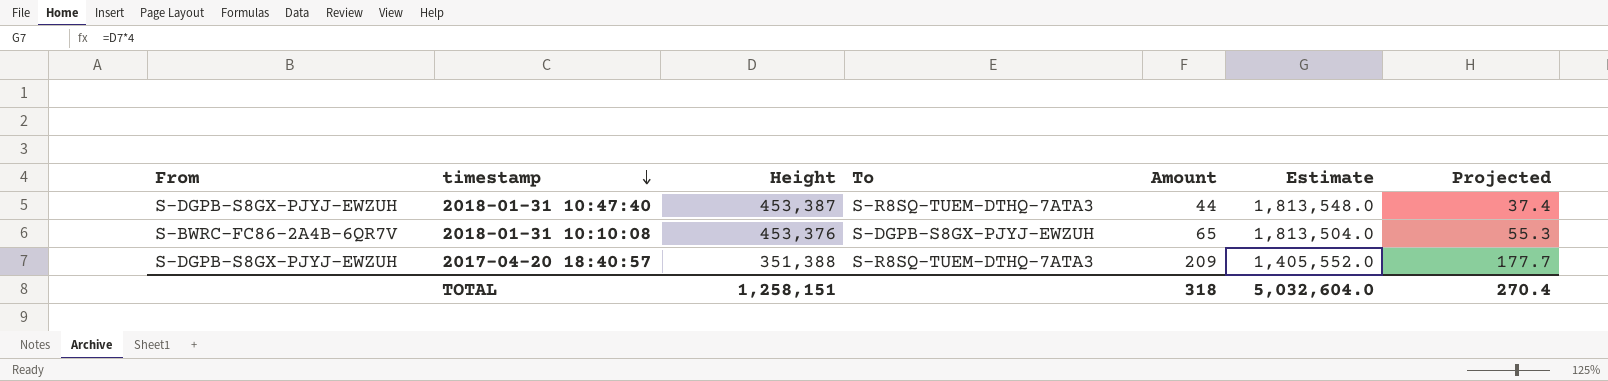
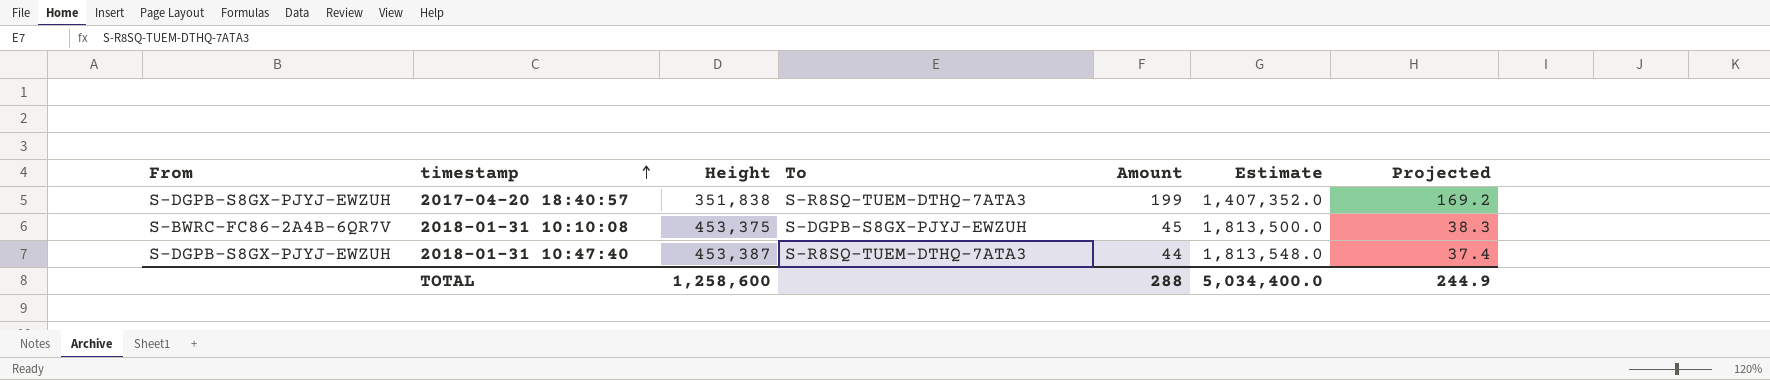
row order: timestamp descending -> timestamp ascending
2017-04-20 18:40:57 | Height: 351,388 -> 351,838
2017-04-20 18:40:57 | Amount: 209 -> 199
2017-04-20 18:40:57 | Estimate: 1,405,552.0 -> 1,407,352.0
2017-04-20 18:40:57 | Projected: 177.7 -> 169.2
2018-01-31 10:10:08 | Height: 453,376 -> 453,375
2018-01-31 10:10:08 | Amount: 65 -> 45
2018-01-31 10:10:08 | Estimate: 1,813,504.0 -> 1,813,500.0
2018-01-31 10:10:08 | Projected: 55.3 -> 38.3
TOTAL | Height: 1,258,151 -> 1,258,600
TOTAL | Amount: 318 -> 288
TOTAL | Estimate: 5,032,604.0 -> 5,034,400.0
TOTAL | Projected: 270.4 -> 244.9

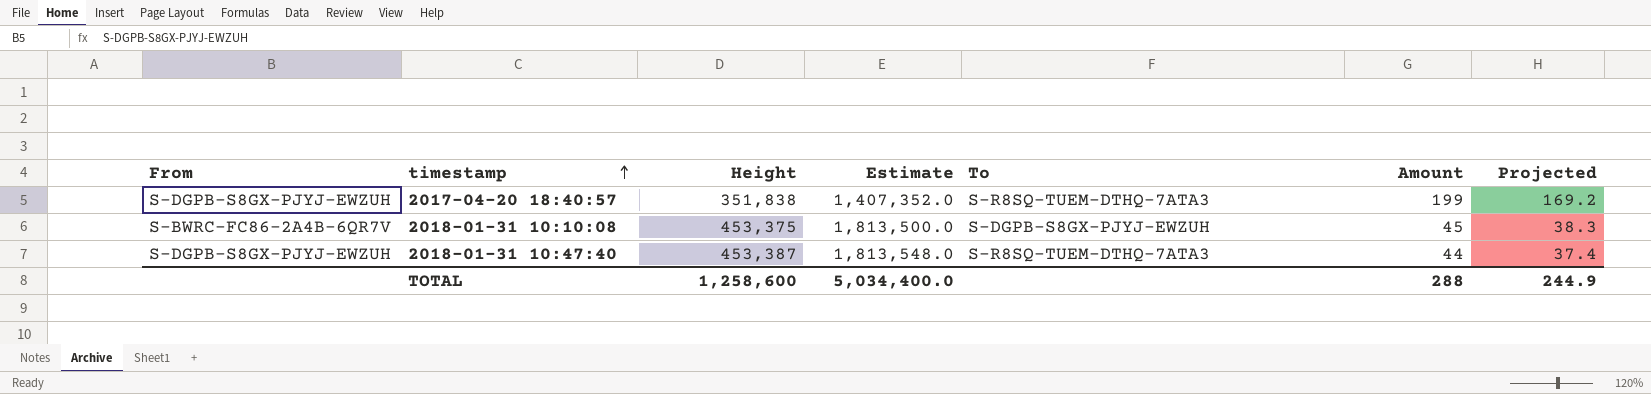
column Estimate | position: 6 -> 4

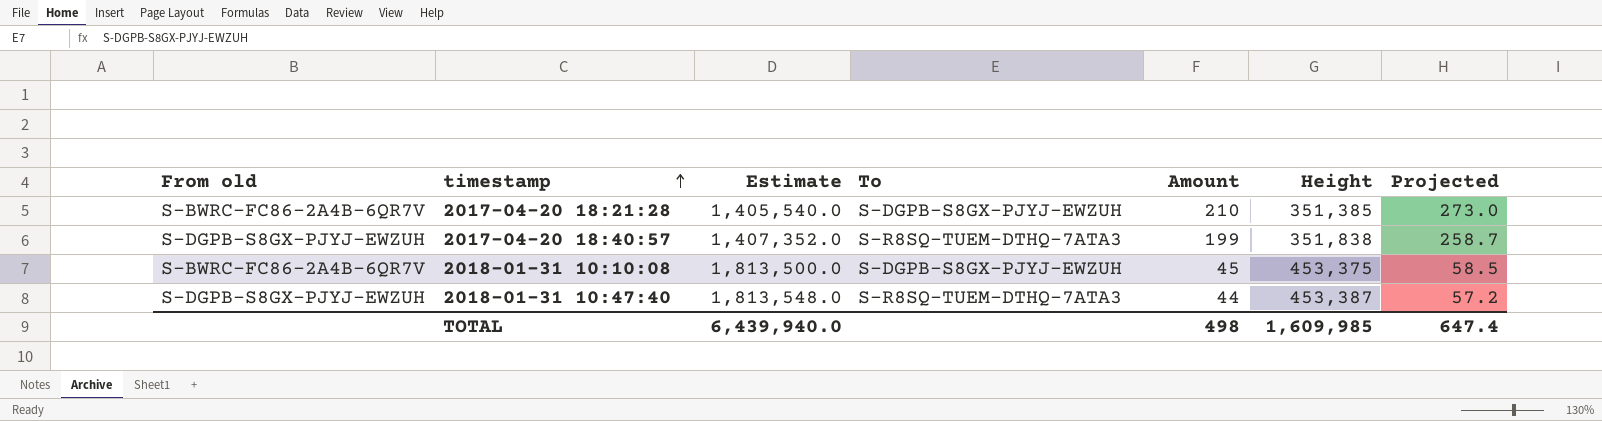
column name: From -> From old
column Height | position: 3 -> 6
column Projected | formula: [Amount] * 0.85 -> [Amount] * 1.3
row 2017-04-20 18:21:28: none -> S-BWRC-FC86-2A4B-6QR7V | 1,405,540.0 | S-DGPB-S8GX-PJYJ-EWZUH | 210 | 351,385 | 273.0
TOTAL | Estimate: 5,034,400.0 -> 6,439,940.0
TOTAL | Amount: 288 -> 498
TOTAL | Height: 1,258,600 -> 1,609,985
TOTAL | Projected: 244.9 -> 647.4

